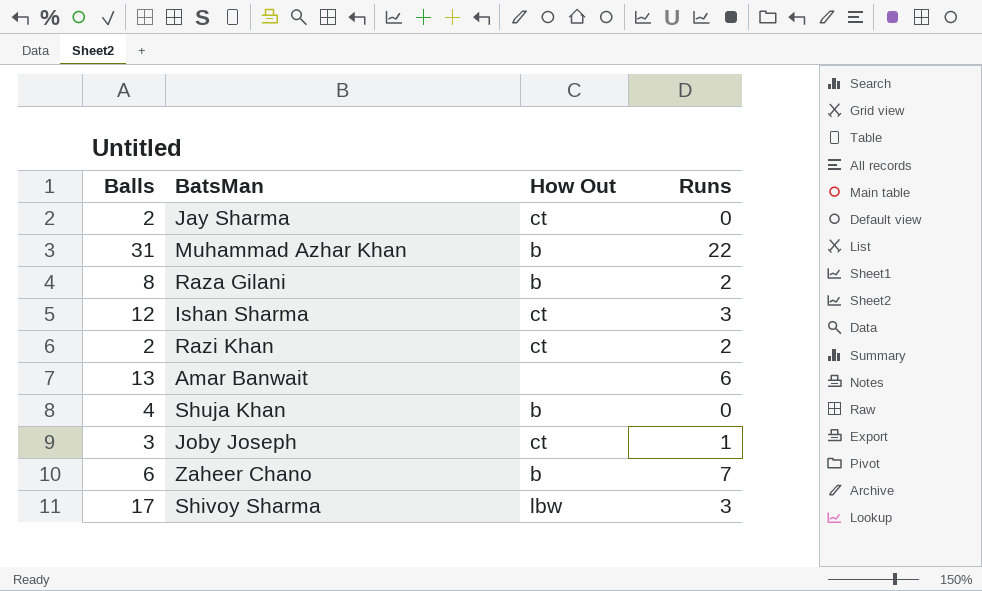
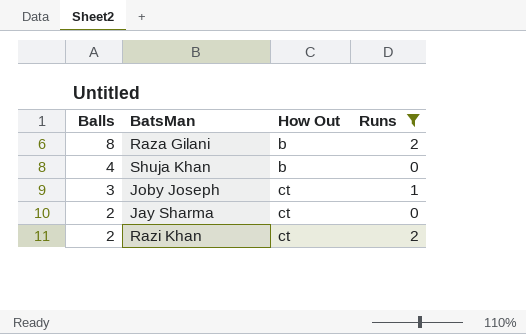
filter: none -> Runs <= 2
row order: none -> Balls descending

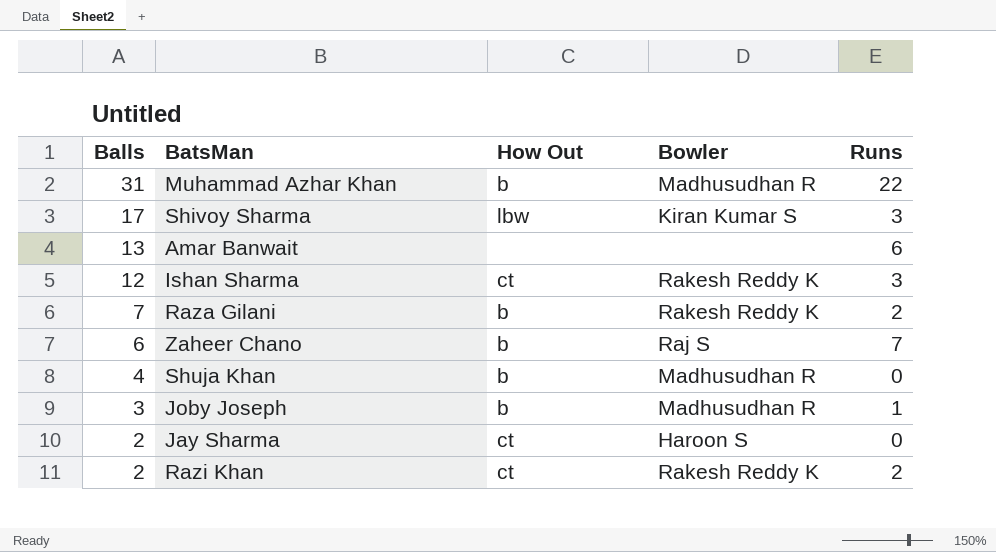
filter: Runs <= 2 -> none
column Bowler | position: none -> 4
Raza Gilani | Balls: 8 -> 7
Joby Joseph | How Out: ct -> b

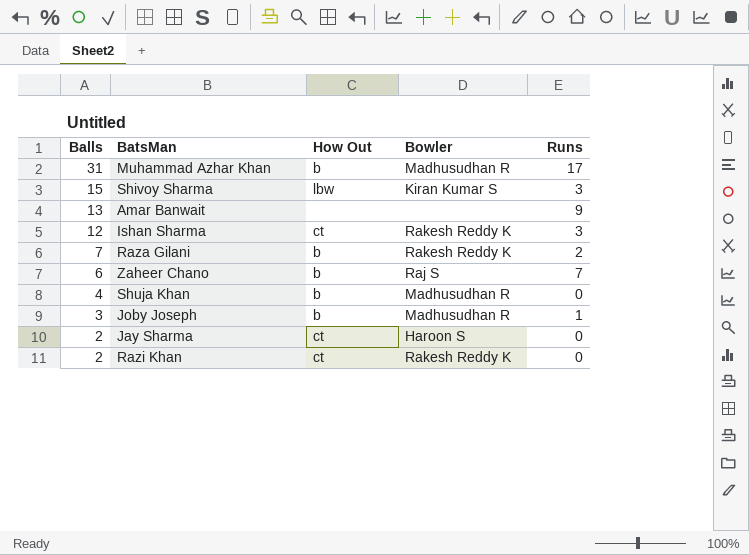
Muhammad Azhar Khan | Runs: 22 -> 17
Shivoy Sharma | Balls: 17 -> 15
Amar Banwait | Runs: 6 -> 9
Razi Khan | Runs: 2 -> 0

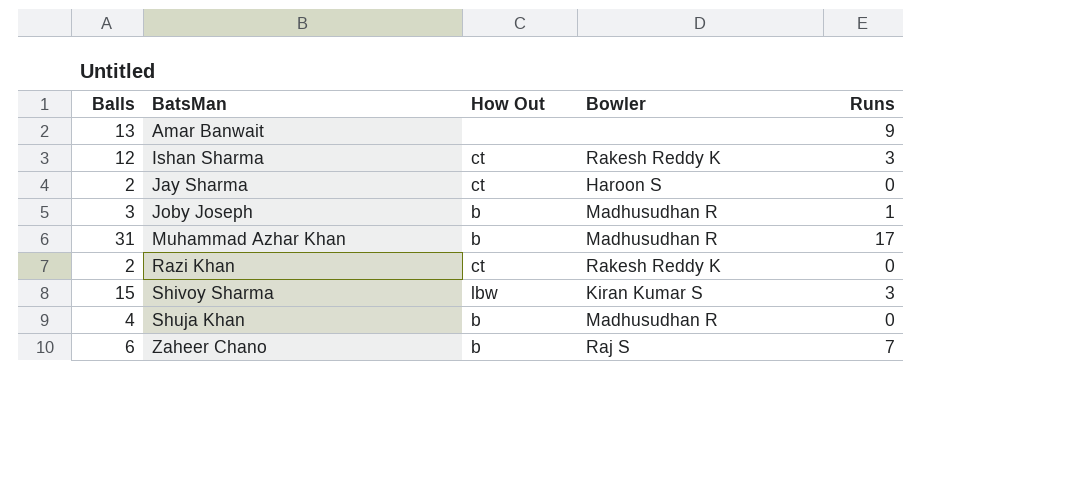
row order: Balls descending -> BatsMan ascending
row Raza Gilani: 7 | b | Rakesh Reddy K | 2 -> none

